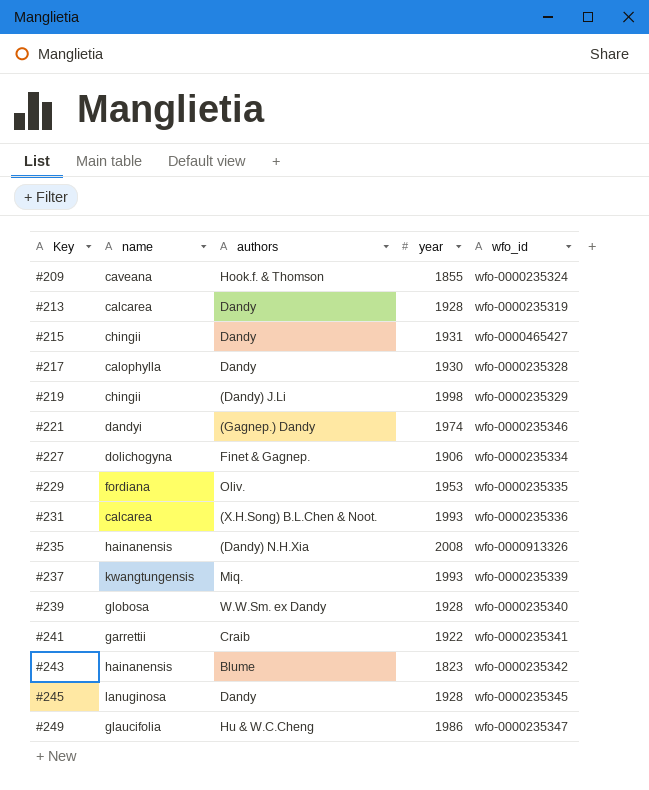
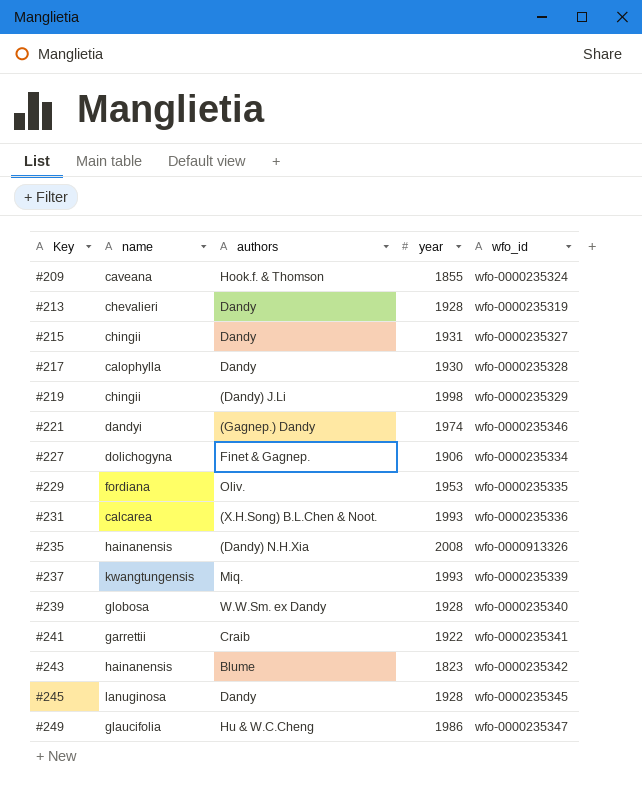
#213 | name: calcarea -> chevalieri
#215 | wfo_id: wfo-0000465427 -> wfo-0000235327

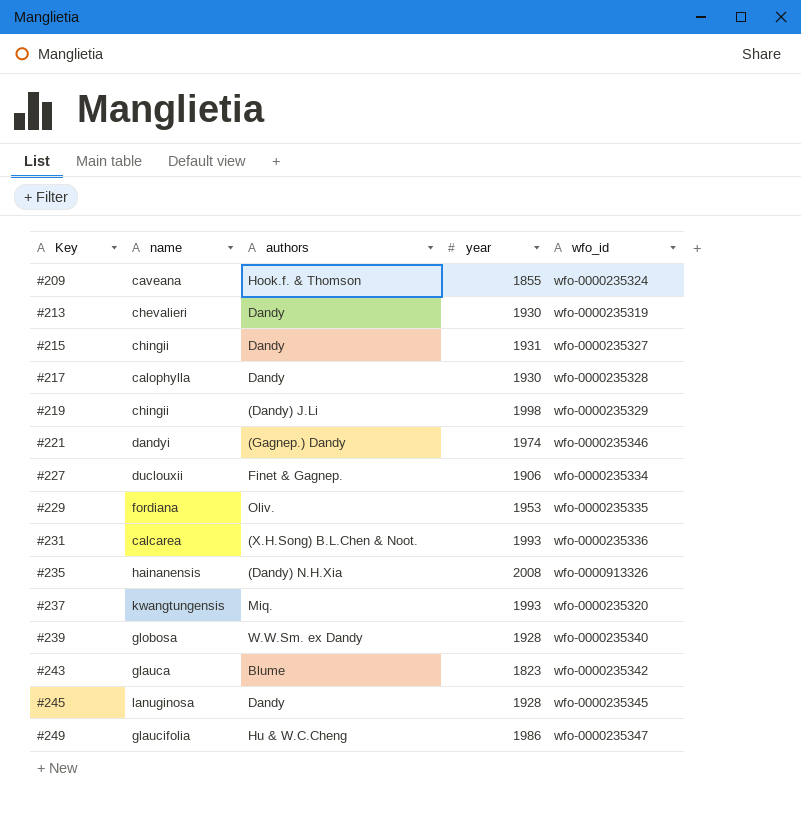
row #241: garrettii | Craib | 1922 | wfo-0000235341 -> none
#213 | year: 1928 -> 1930
#227 | name: dolichogyna -> duclouxii
#237 | wfo_id: wfo-0000235339 -> wfo-0000235320
#243 | name: hainanensis -> glauca

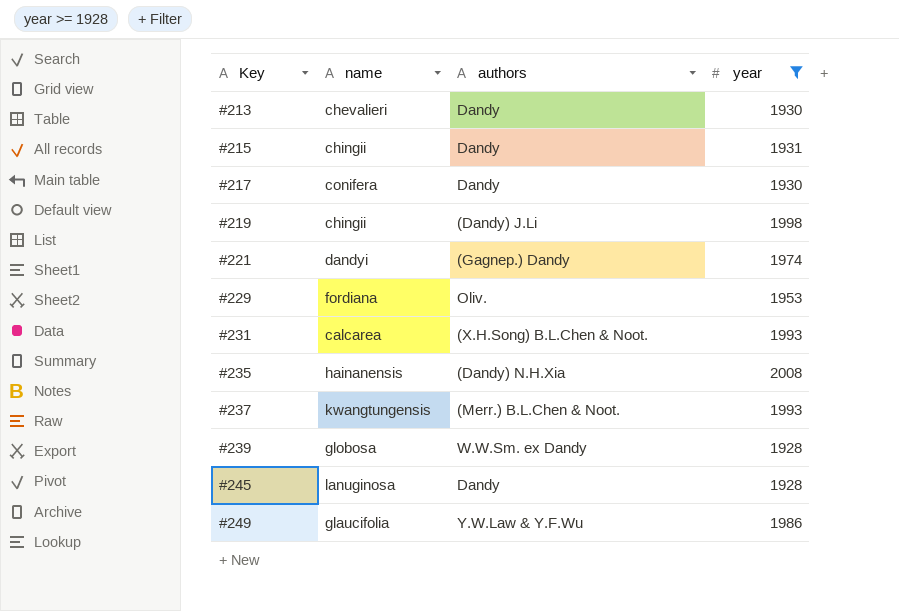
filter: none -> year >= 1928
column wfo_id | position: 5 -> none
#217 | name: calophylla -> conifera
#237 | authors: Miq. -> (Merr.) B.L.Chen & Noot.
#249 | authors: Hu & W.C.Cheng -> Y.W.Law & Y.F.Wu

